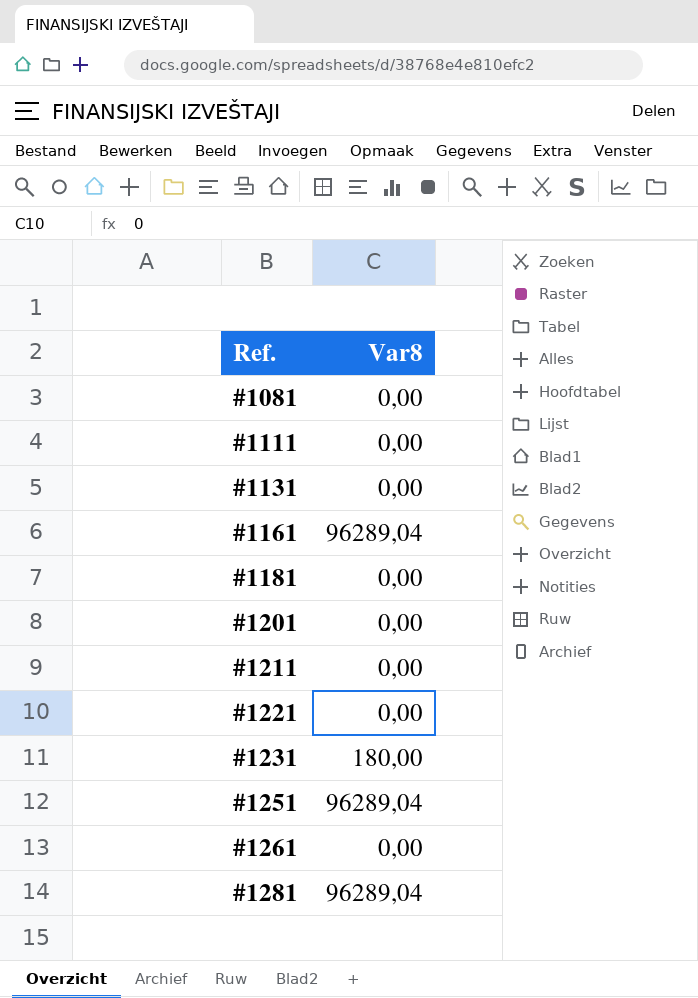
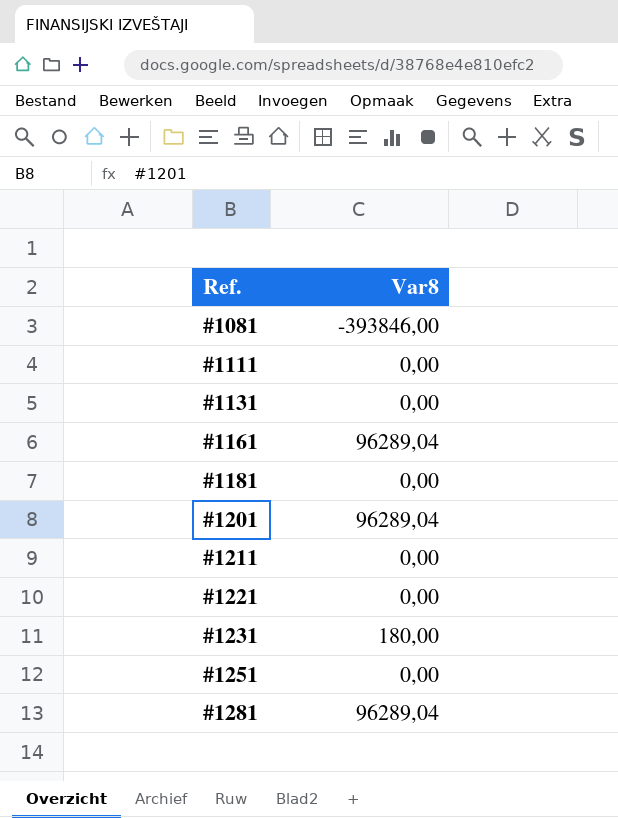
row #1261: 0,00 -> none
#1081 | Var8: 0,00 -> -393846,00
#1201 | Var8: 0,00 -> 96289,04
#1251 | Var8: 96289,04 -> 0,00

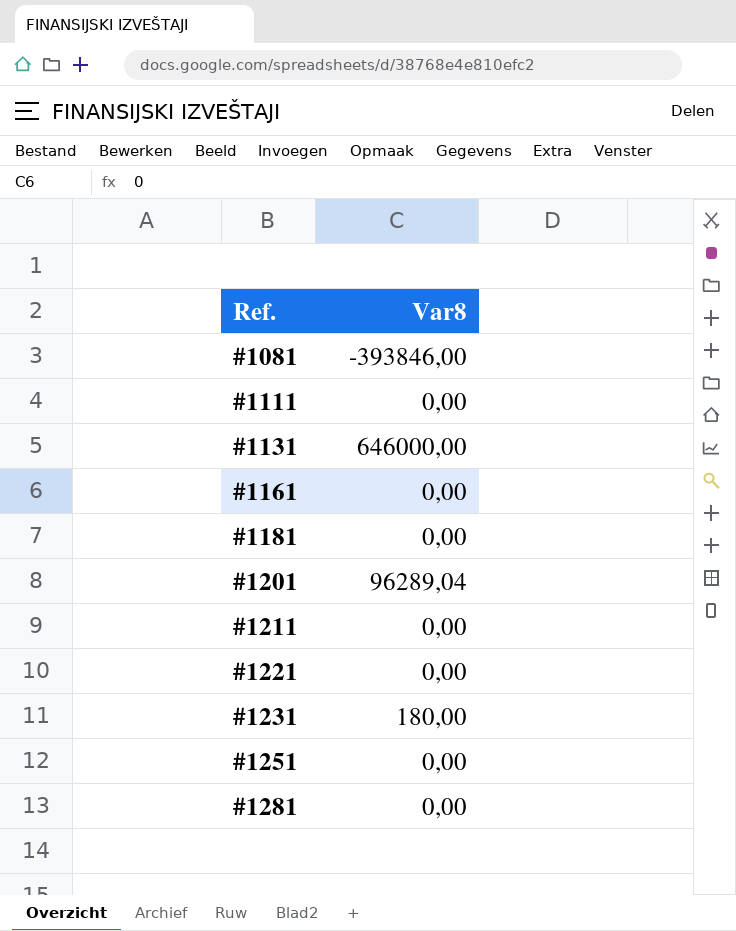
#1131 | Var8: 0,00 -> 646000,00
#1161 | Var8: 96289,04 -> 0,00
#1281 | Var8: 96289,04 -> 0,00

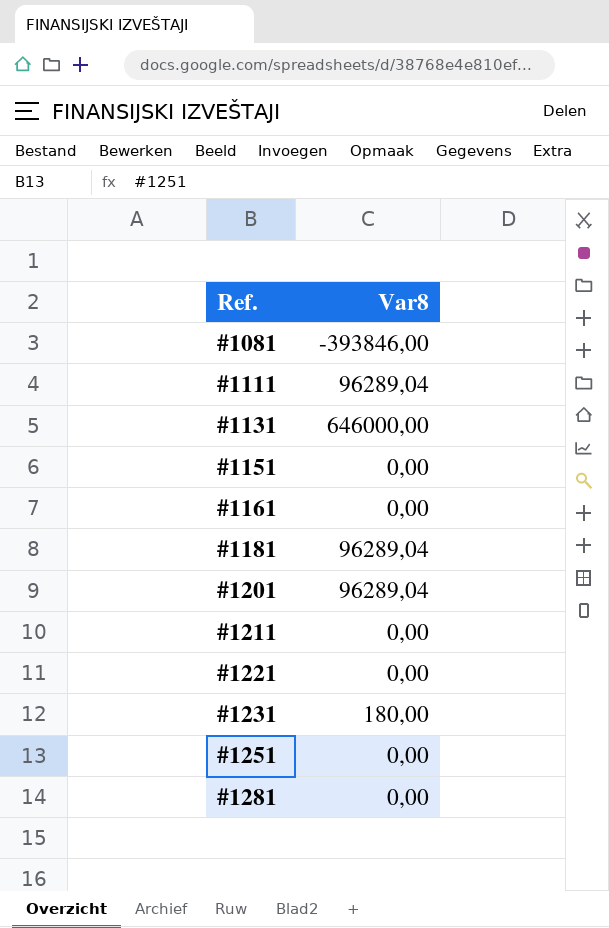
#1111 | Var8: 0,00 -> 96289,04
row #1151: none -> 0,00
#1181 | Var8: 0,00 -> 96289,04

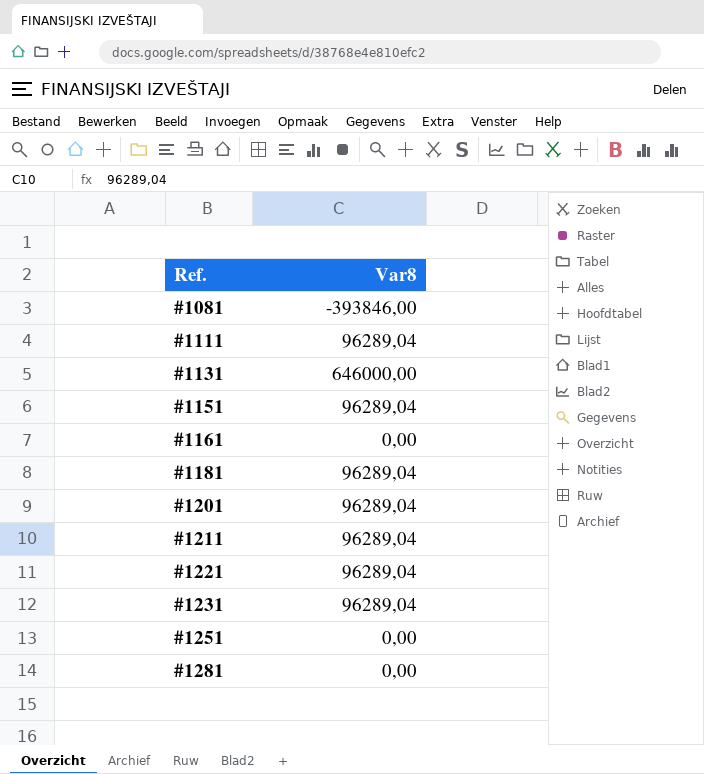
#1151 | Var8: 0,00 -> 96289,04
#1211 | Var8: 0,00 -> 96289,04
#1221 | Var8: 0,00 -> 96289,04
#1231 | Var8: 180,00 -> 96289,04

